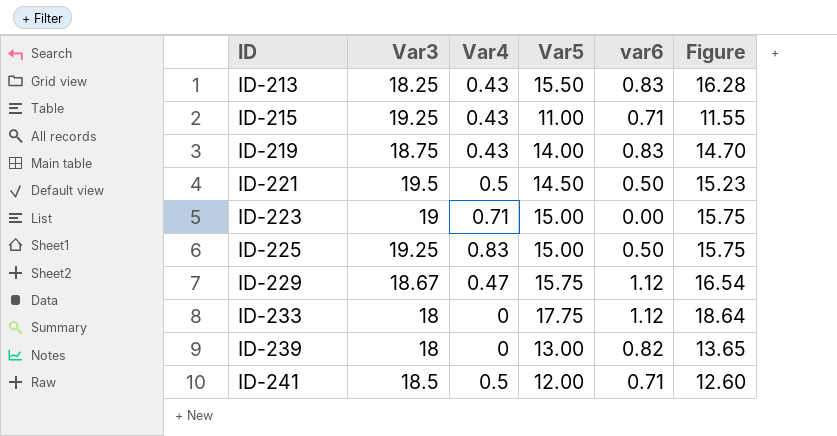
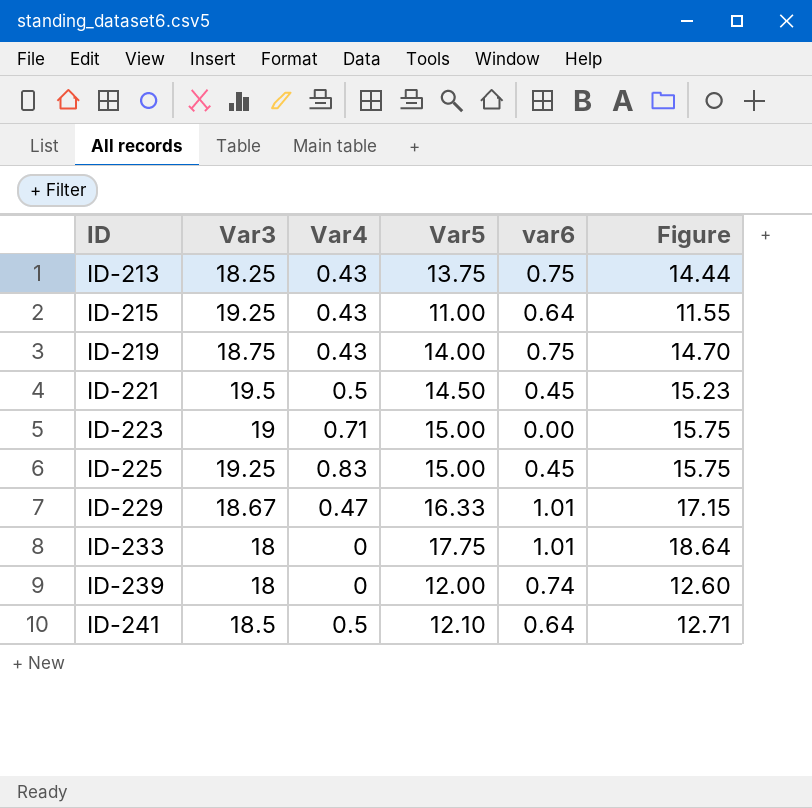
ID-213 | Var5: 15.50 -> 13.75
ID-213 | var6: 0.83 -> 0.75
ID-213 | Figure: 16.28 -> 14.44
ID-215 | var6: 0.71 -> 0.64
ID-219 | var6: 0.83 -> 0.75
ID-221 | var6: 0.50 -> 0.45
ID-225 | var6: 0.50 -> 0.45
ID-229 | Var5: 15.75 -> 16.33
ID-229 | var6: 1.12 -> 1.01
ID-229 | Figure: 16.54 -> 17.15
ID-233 | var6: 1.12 -> 1.01
ID-239 | Var5: 13.00 -> 12.00
ID-239 | var6: 0.82 -> 0.74
ID-239 | Figure: 13.65 -> 12.60
ID-241 | Var5: 12.00 -> 12.10
ID-241 | var6: 0.71 -> 0.64
ID-241 | Figure: 12.60 -> 12.71

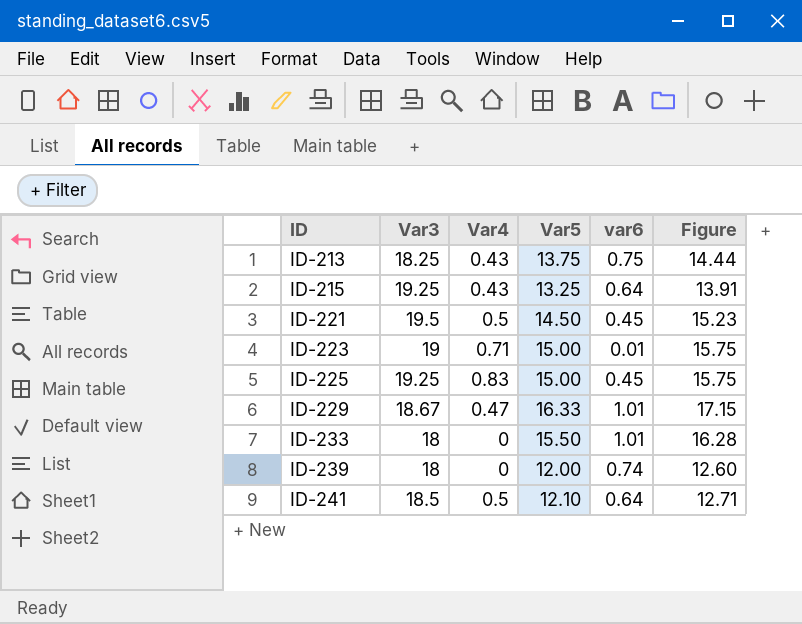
row ID-219: 18.75 | 0.43 | 14.00 | 0.75 | 14.70 -> none
ID-215 | Var5: 11.00 -> 13.25
ID-215 | Figure: 11.55 -> 13.91
ID-223 | var6: 0.00 -> 0.01
ID-233 | Var5: 17.75 -> 15.50
ID-233 | Figure: 18.64 -> 16.28

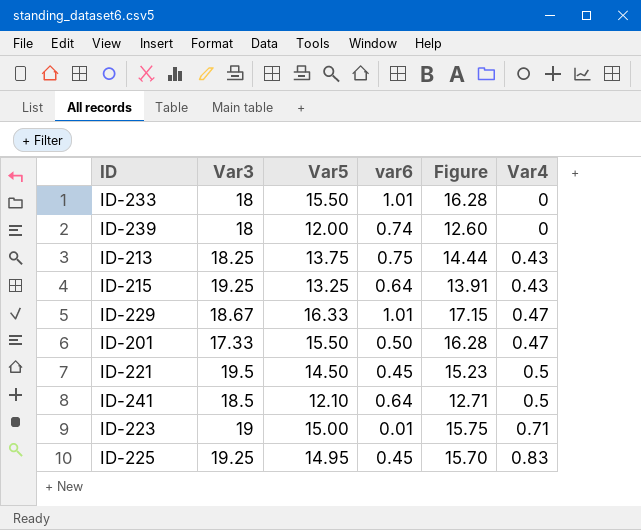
row order: ID ascending -> Var4 ascending
column Var4 | position: 3 -> 6
row ID-201: none -> 17.33 | 15.50 | 0.50 | 16.28 | 0.47
ID-225 | Var5: 15.00 -> 14.95
ID-225 | Figure: 15.75 -> 15.70

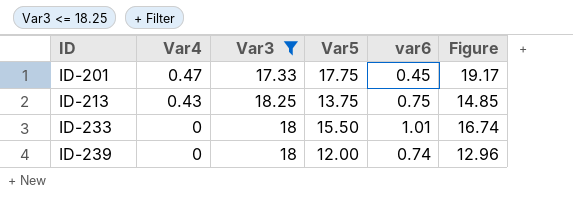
filter: none -> Var3 <= 18.25
row order: Var4 ascending -> ID ascending
column Var4 | position: 6 -> 2
column Figure | formula: [Var5] * 1.05 -> [Var5] * 1.08
ID-201 | Var5: 15.50 -> 17.75
ID-201 | var6: 0.50 -> 0.45

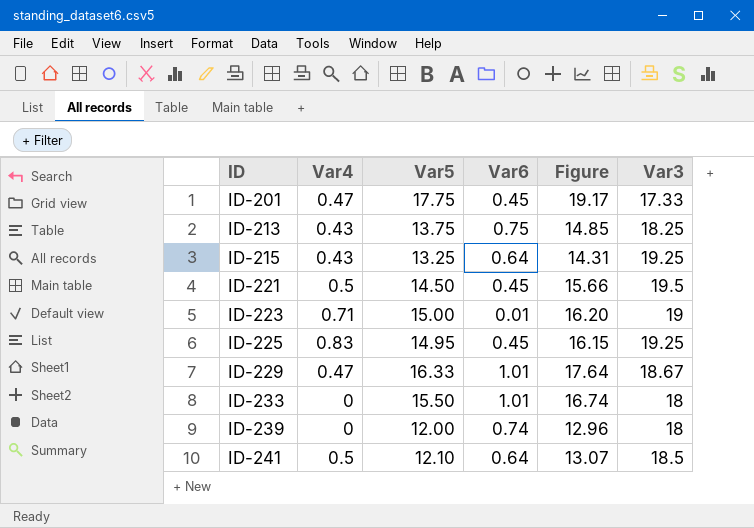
filter: Var3 <= 18.25 -> none
column name: var6 -> Var6
column Var3 | position: 3 -> 6

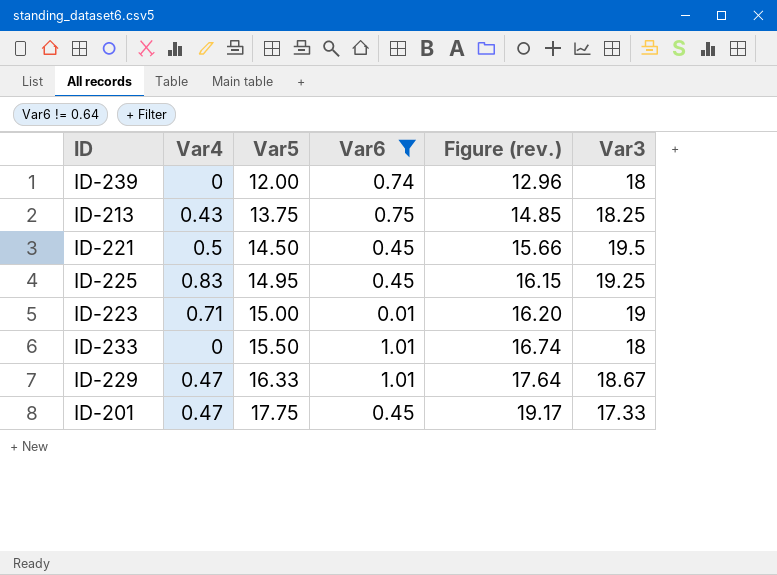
filter: none -> Var6 != 0.64
row order: ID ascending -> Var5 ascending
column name: Figure -> Figure (rev.)

